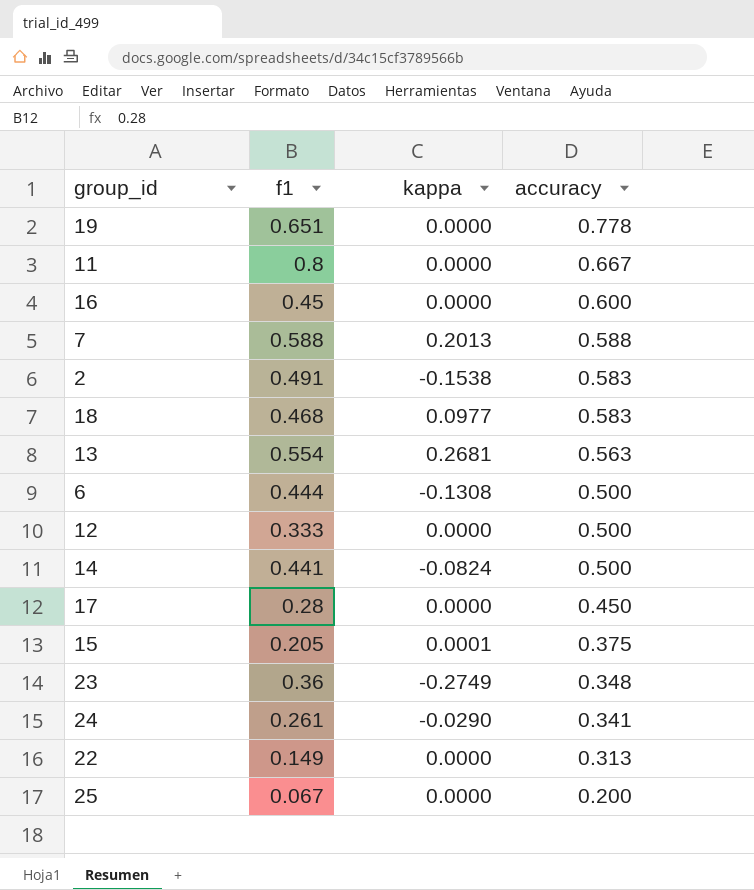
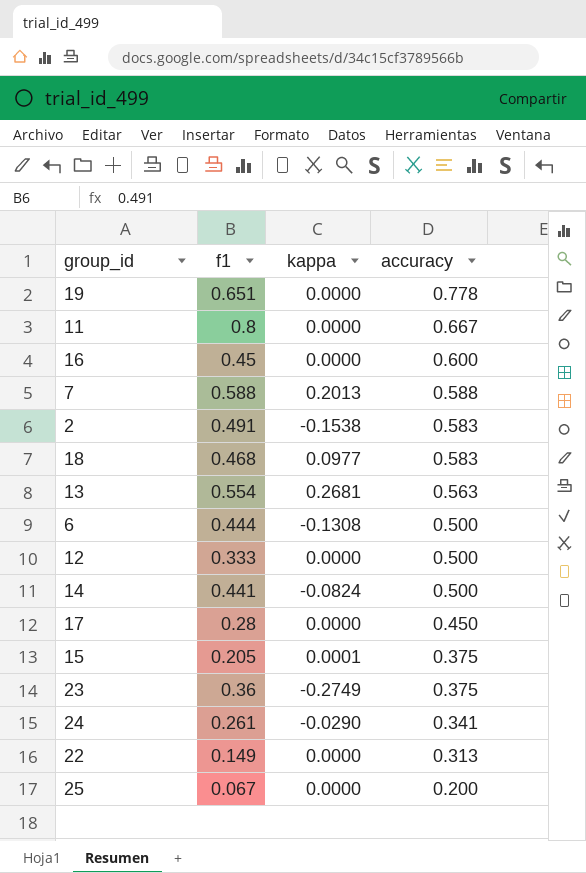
23 | accuracy: 0.348 -> 0.375

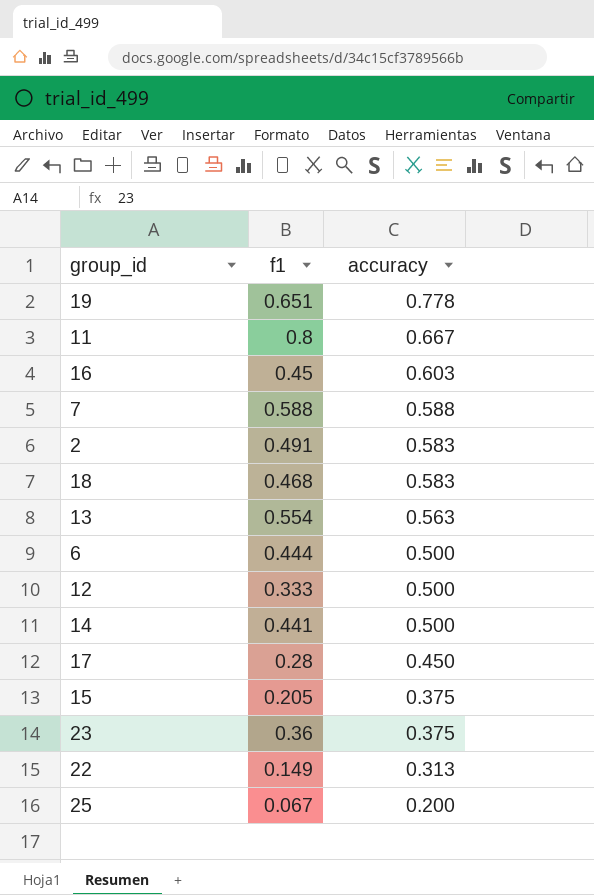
column kappa | position: 3 -> none
row 24: 0.261 | -0.0290 | 0.341 -> none
16 | accuracy: 0.600 -> 0.603

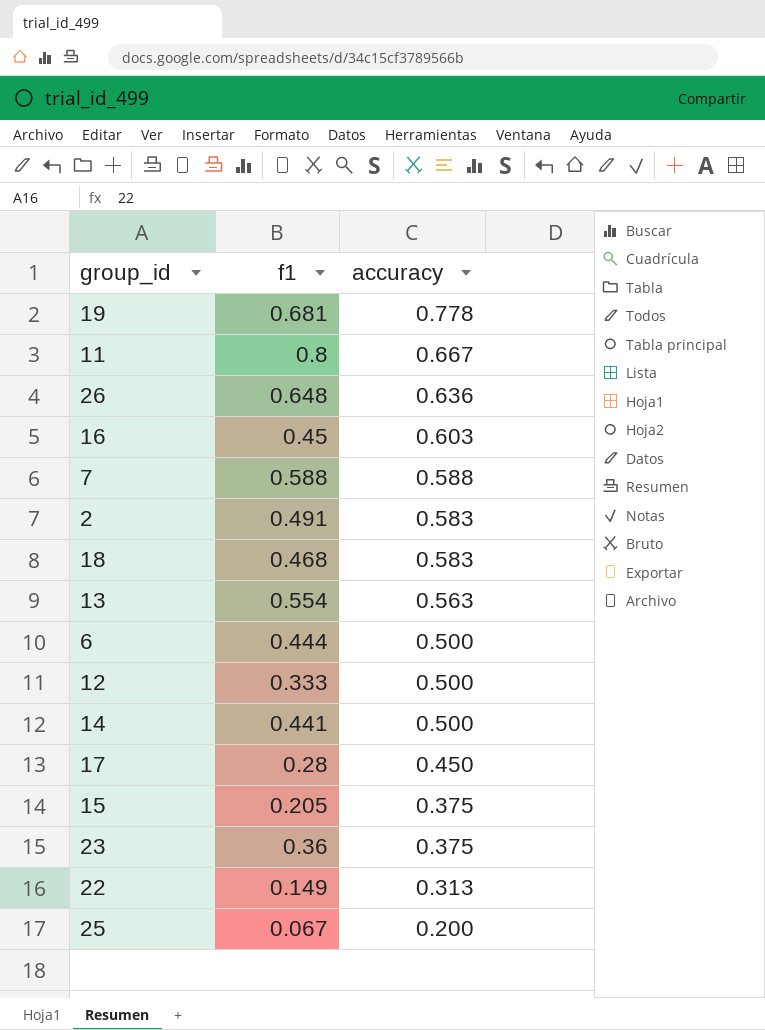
19 | f1: 0.651 -> 0.681
row 26: none -> 0.648 | 0.636

